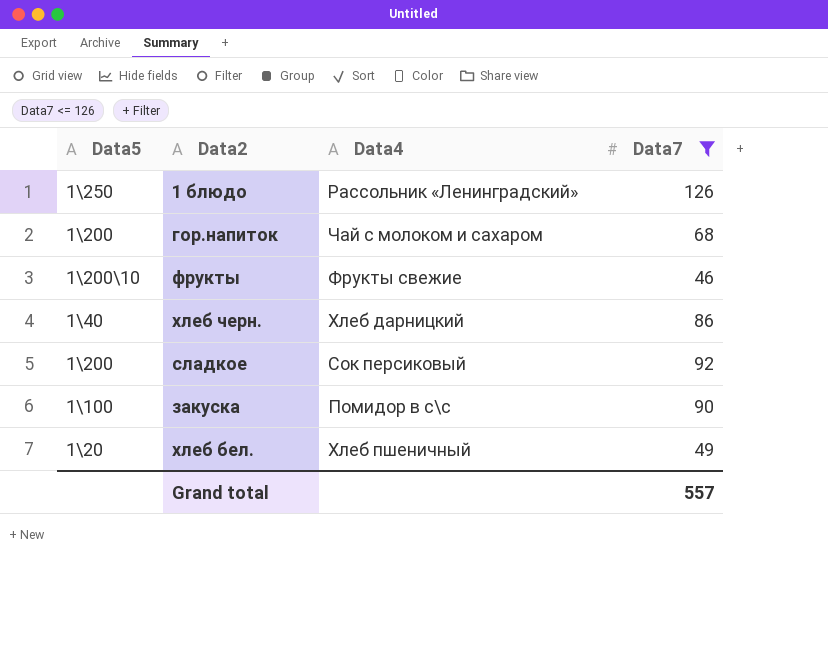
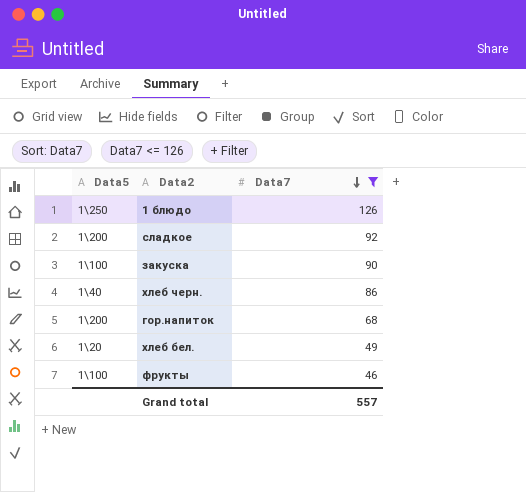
row order: none -> Data7 descending
column Data4 | position: 3 -> none
фрукты | Data5: 1\200\10 -> 1\100

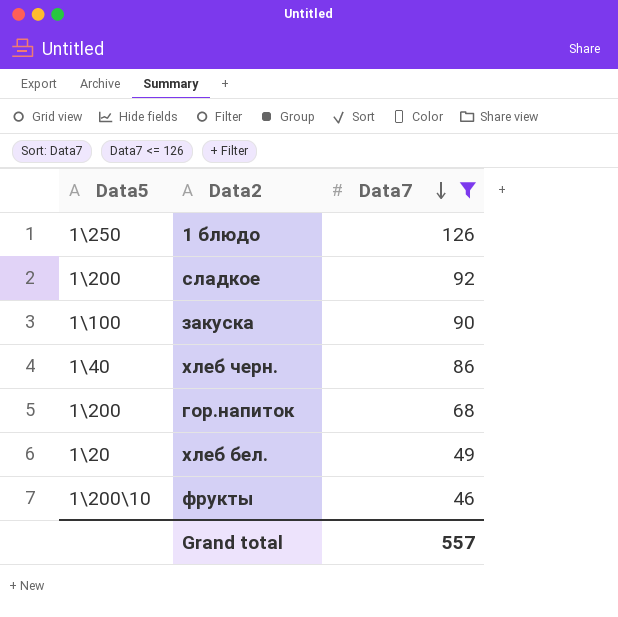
фрукты | Data5: 1\100 -> 1\200\10

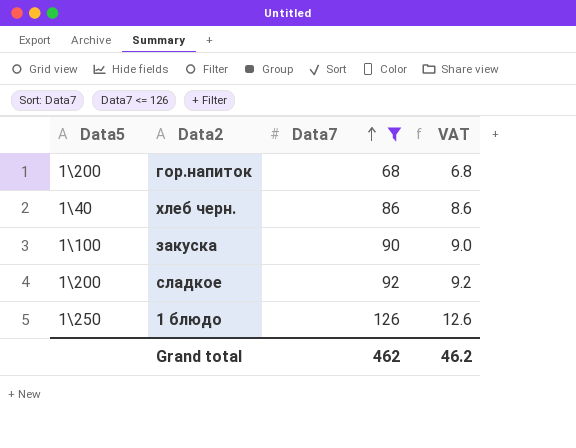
row order: Data7 descending -> Data7 ascending
column VAT | formula: none -> [Data7] * 0.1
row хлеб бел.: 1\20 | 49 -> none
row фрукты: 1\200\10 | 46 -> none
Grand total | Data7: 557 -> 462

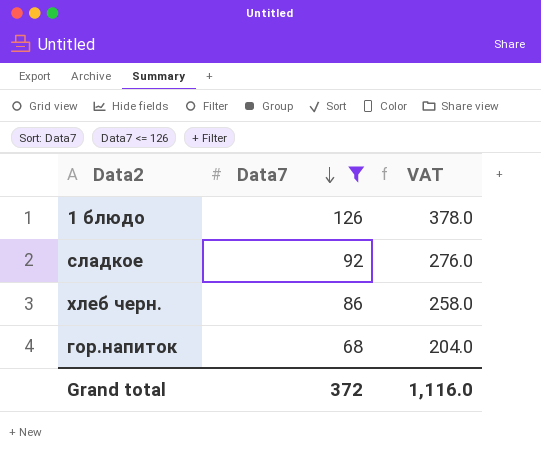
row order: Data7 ascending -> Data7 descending
column Data5 | position: 1 -> none
column VAT | formula: [Data7] * 0.1 -> [Data7] * 3
row закуска: 1\100 | 90 | 9.0 -> none
Grand total | Data7: 462 -> 372
Grand total | VAT: 46.2 -> 1,116.0

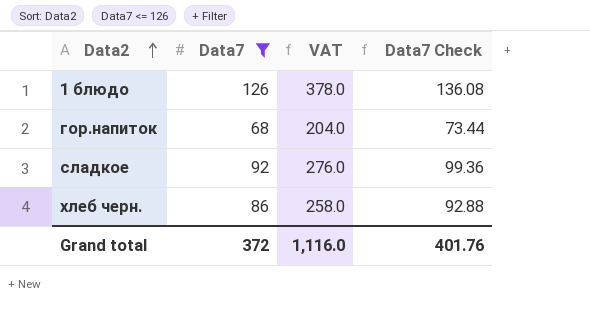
row order: Data7 descending -> Data2 ascending
column Data7 Check | formula: none -> [Data7] * 1.08

